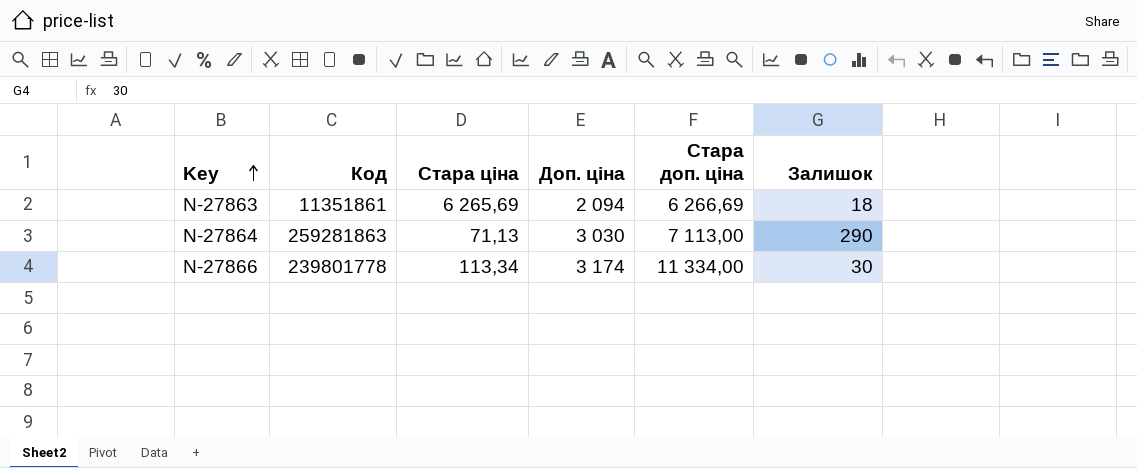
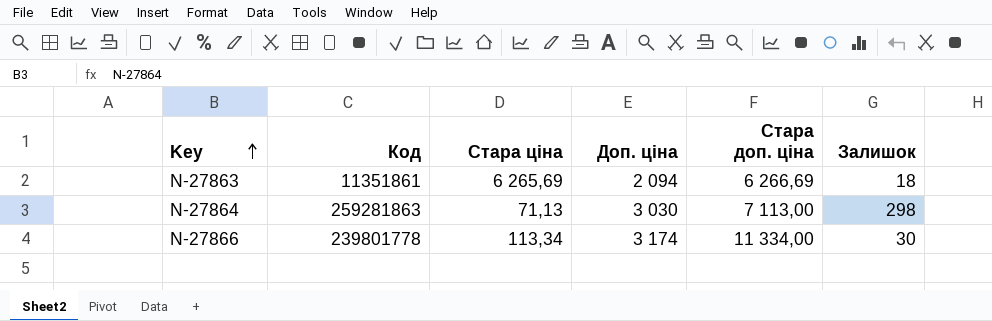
N-27864 | Залишок: 290 -> 298

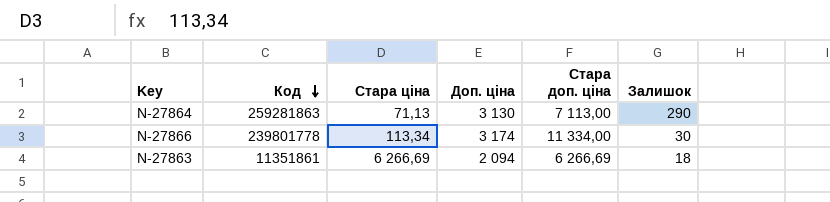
row order: Key ascending -> Код descending
N-27864 | Доп. ціна: 3 030 -> 3 130
N-27864 | Залишок: 298 -> 290
N-27863 | Стара ціна: 6 265,69 -> 6 266,69

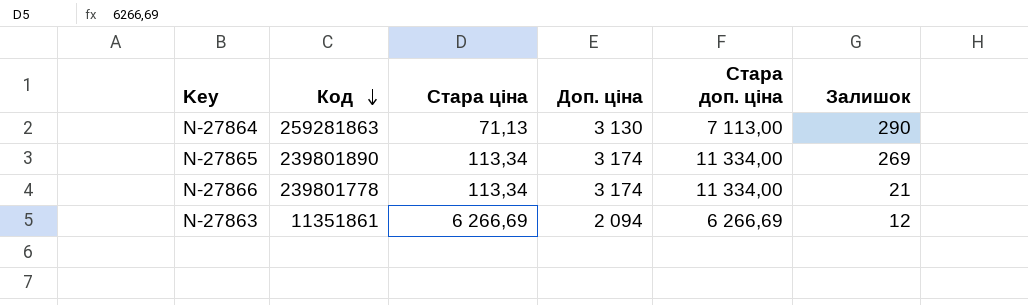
row N-27865: none -> 239801890 | 113,34 | 3 174 | 11 334,00 | 269
N-27866 | Залишок: 30 -> 21
N-27863 | Залишок: 18 -> 12

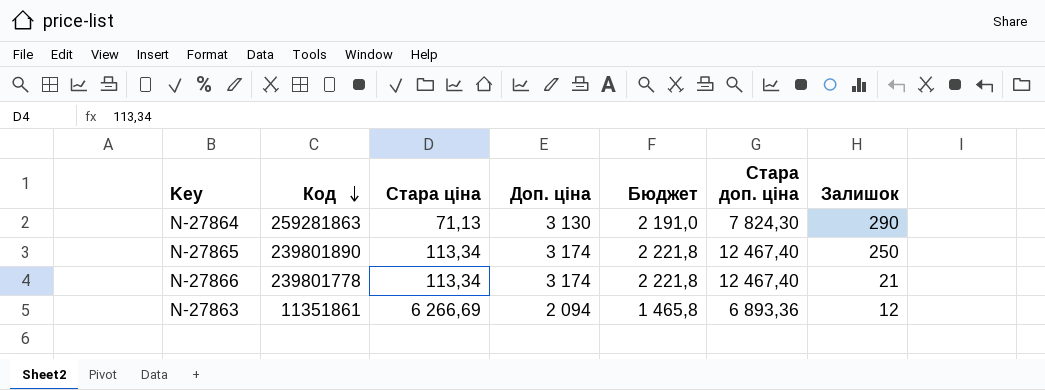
column Бюджет | formula: none -> [Доп. ціна] * 0,7
N-27864 | Стара доп. ціна: 7 113,00 -> 7 824,30
N-27865 | Стара доп. ціна: 11 334,00 -> 12 467,40
N-27865 | Залишок: 269 -> 250
N-27866 | Стара доп. ціна: 11 334,00 -> 12 467,40
N-27863 | Стара доп. ціна: 6 266,69 -> 6 893,36

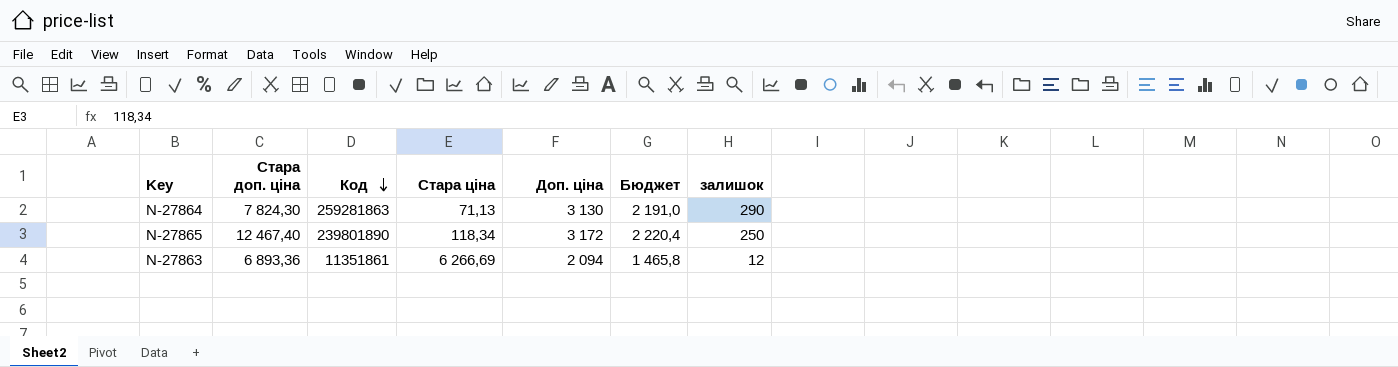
column Стара доп. ціна | position: 6 -> 2
column name: Залишок -> залишок
row N-27866: 239801778 | 113,34 | 3 174 | 2 221,8 | 12 467,40 | 21 -> none
N-27865 | Стара ціна: 113,34 -> 118,34
N-27865 | Доп. ціна: 3 174 -> 3 172
N-27865 | Бюджет: 2 221,8 -> 2 220,4

